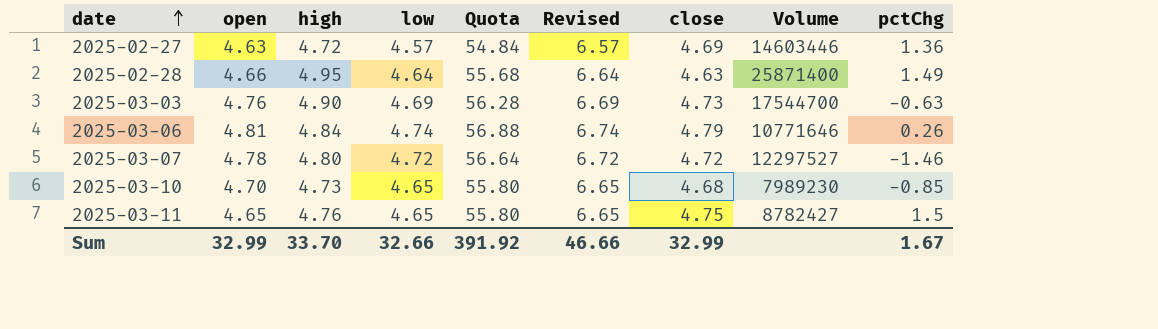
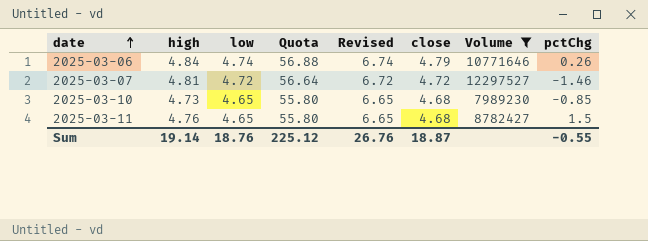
filter: none -> Volume <= 12297527
column open | position: 2 -> none
2025-03-07 | high: 4.80 -> 4.81
2025-03-11 | close: 4.75 -> 4.68
Sum | high: 33.70 -> 19.14
Sum | low: 32.66 -> 18.76
Sum | Quota: 391.92 -> 225.12
Sum | Revised: 46.66 -> 26.76
Sum | close: 32.99 -> 18.87
Sum | pctChg: 1.67 -> -0.55

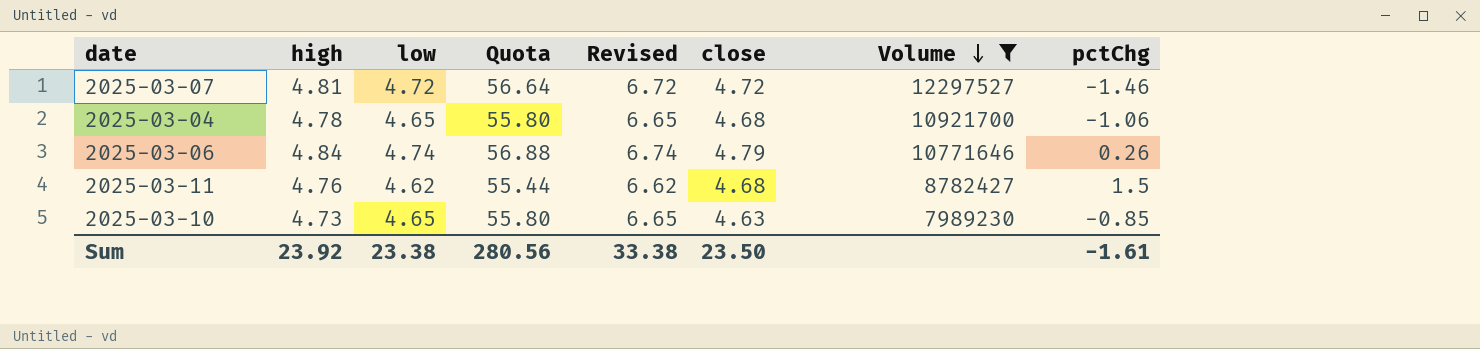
row order: date ascending -> Volume descending
row 2025-03-04: none -> 4.78 | 4.65 | 55.80 | 6.65 | 4.68 | 10921700 | -1.06
2025-03-11 | low: 4.65 -> 4.62
2025-03-11 | Quota: 55.80 -> 55.44
2025-03-11 | Revised: 6.65 -> 6.62
2025-03-10 | close: 4.68 -> 4.63
Sum | high: 19.14 -> 23.92
Sum | low: 18.76 -> 23.38
Sum | Quota: 225.12 -> 280.56
Sum | Revised: 26.76 -> 33.38
Sum | close: 18.87 -> 23.50
Sum | pctChg: -0.55 -> -1.61

